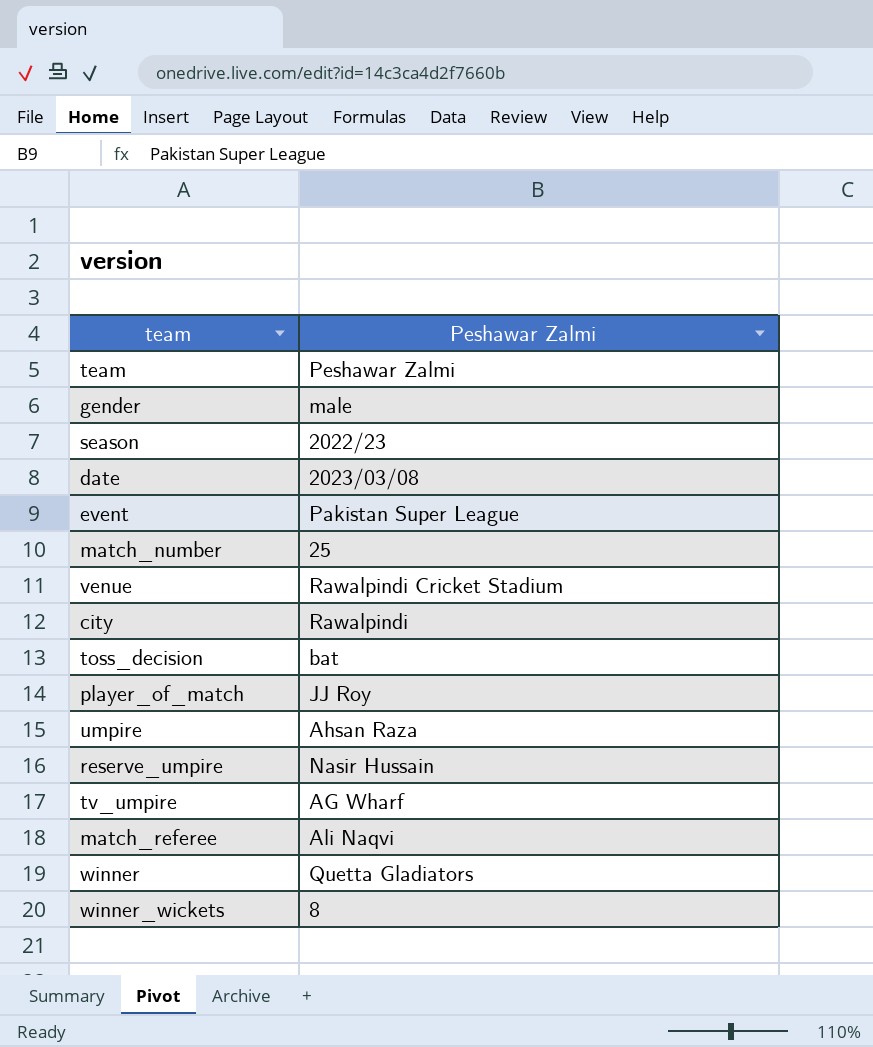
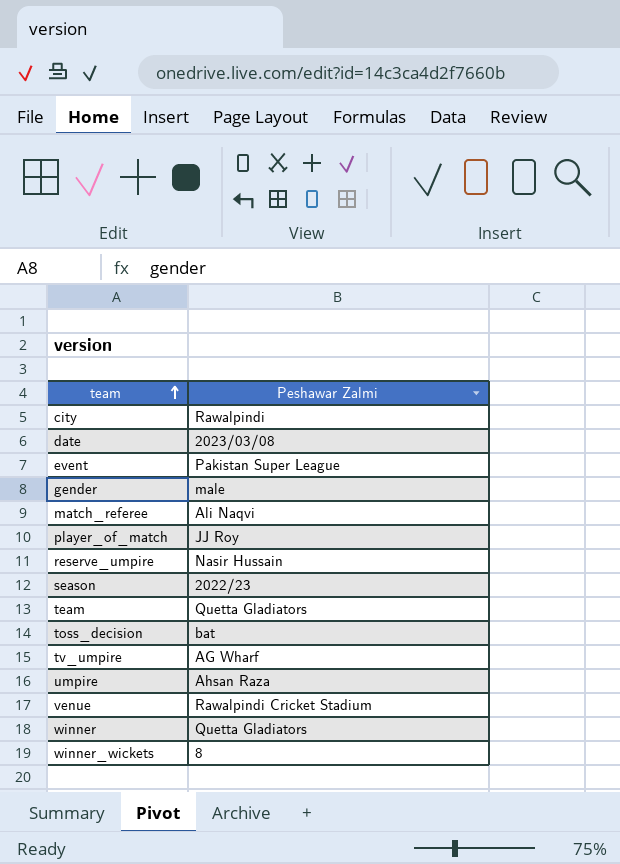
row order: none -> team ascending
row match_number: 25 -> none
team | Peshawar Zalmi: Peshawar Zalmi -> Quetta Gladiators

